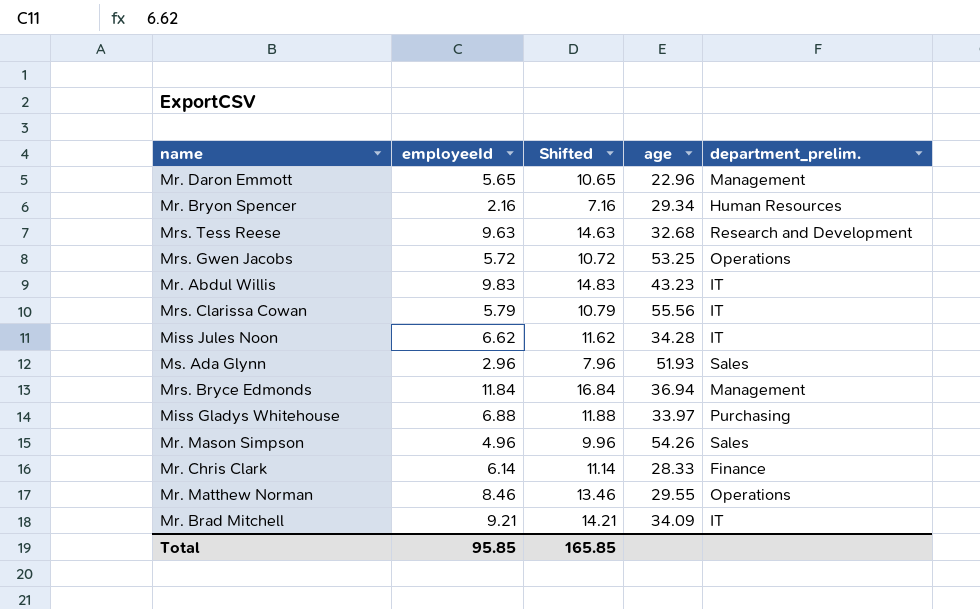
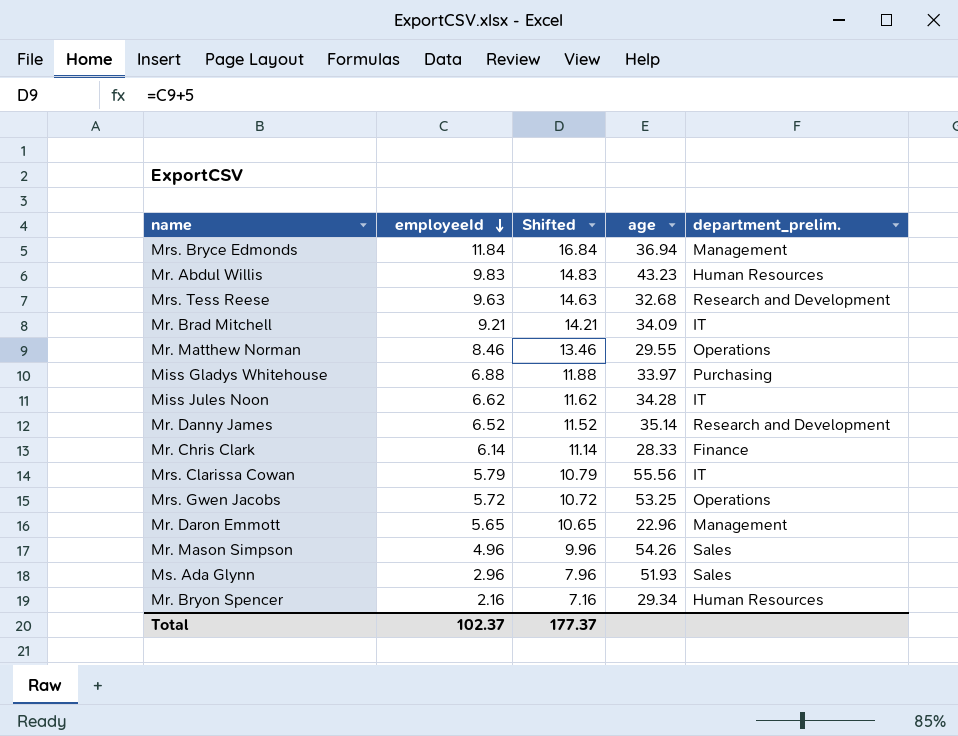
row order: none -> employeeId descending
Mr. Abdul Willis | department_prelim.: IT -> Human Resources
row Mr. Danny James: none -> 6.52 | 11.52 | 35.14 | Research and Development
Total | employeeId: 95.85 -> 102.37
Total | Shifted: 165.85 -> 177.37

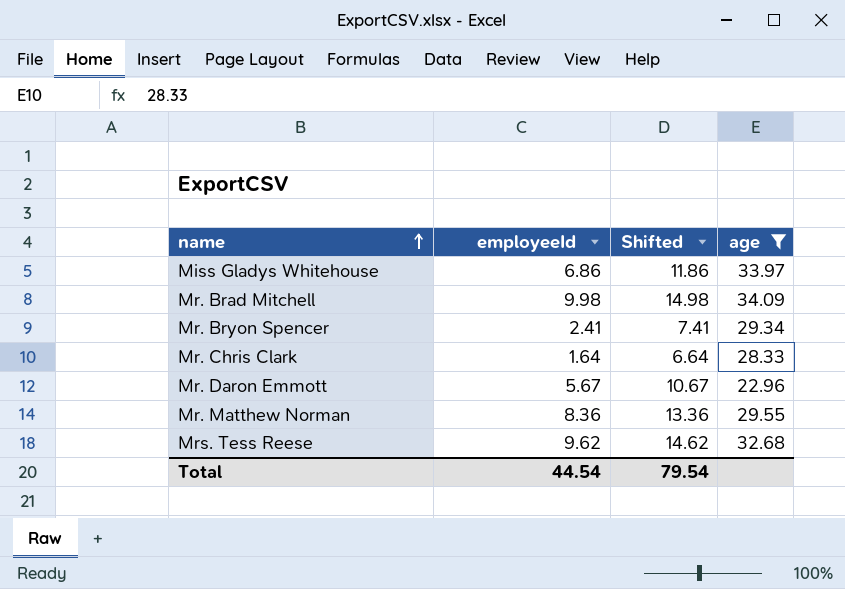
filter: none -> age <= 34.09
row order: employeeId descending -> name ascending
column department_prelim. | position: 5 -> none
Miss Gladys Whitehouse | employeeId: 6.88 -> 6.86
Miss Gladys Whitehouse | Shifted: 11.88 -> 11.86
Mr. Brad Mitchell | employeeId: 9.21 -> 9.98
Mr. Brad Mitchell | Shifted: 14.21 -> 14.98
Mr. Bryon Spencer | employeeId: 2.16 -> 2.41
Mr. Bryon Spencer | Shifted: 7.16 -> 7.41
Mr. Chris Clark | employeeId: 6.14 -> 1.64
Mr. Chris Clark | Shifted: 11.14 -> 6.64
Mr. Daron Emmott | employeeId: 5.65 -> 5.67
Mr. Daron Emmott | Shifted: 10.65 -> 10.67
Mr. Matthew Norman | employeeId: 8.46 -> 8.36
Mr. Matthew Norman | Shifted: 13.46 -> 13.36
Mrs. Tess Reese | employeeId: 9.63 -> 9.62
Mrs. Tess Reese | Shifted: 14.63 -> 14.62
Total | employeeId: 102.37 -> 44.54
Total | Shifted: 177.37 -> 79.54

